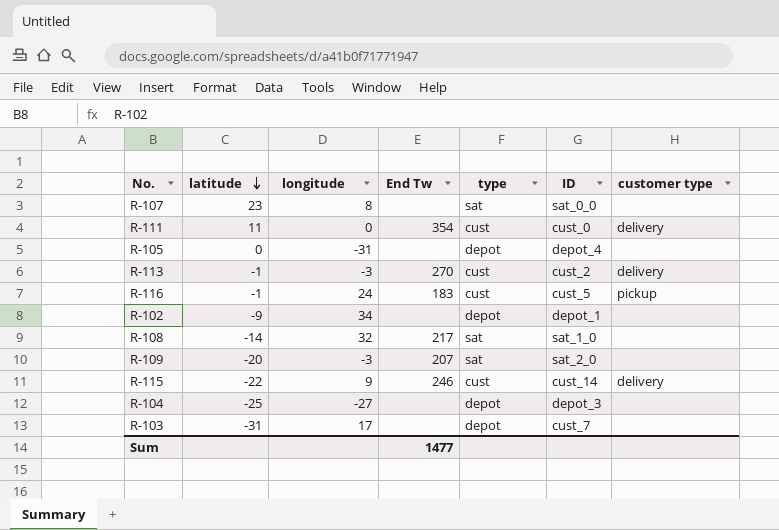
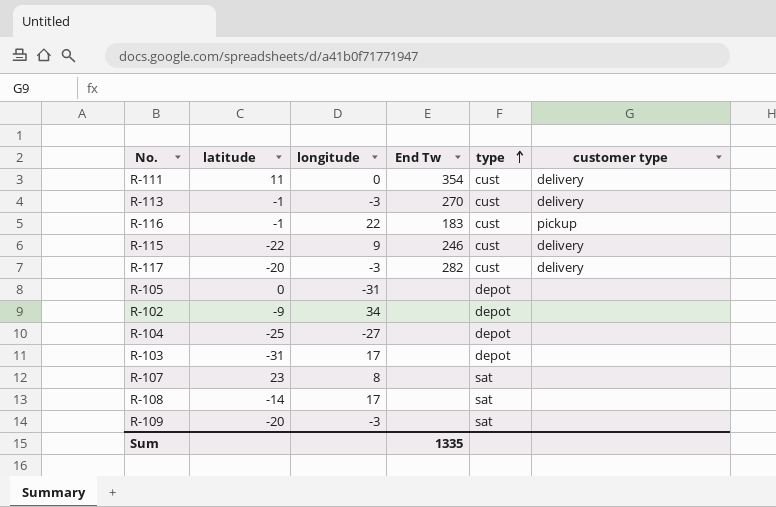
row order: latitude descending -> type ascending
column ID | position: 6 -> none
R-116 | longitude: 24 -> 22
row R-117: none -> -20 | -3 | 282 | cust | delivery
R-108 | longitude: 32 -> 17
R-108 | End Tw: 217 -> none
R-109 | End Tw: 207 -> none
Sum | End Tw: 1477 -> 1335

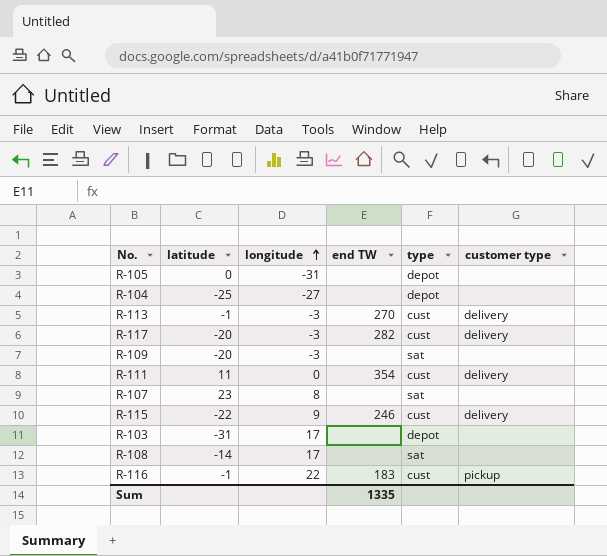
row order: type ascending -> longitude ascending
column name: End Tw -> end TW
row R-102: -9 | 34 | none | depot | none -> none

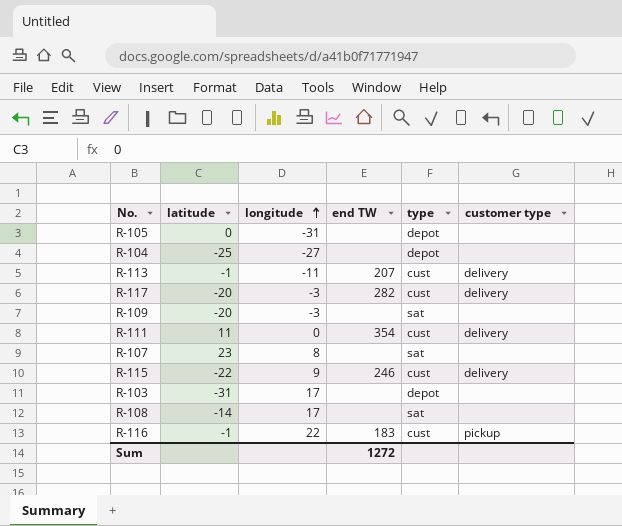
R-113 | longitude: -3 -> -11
R-113 | end TW: 270 -> 207
Sum | end TW: 1335 -> 1272

